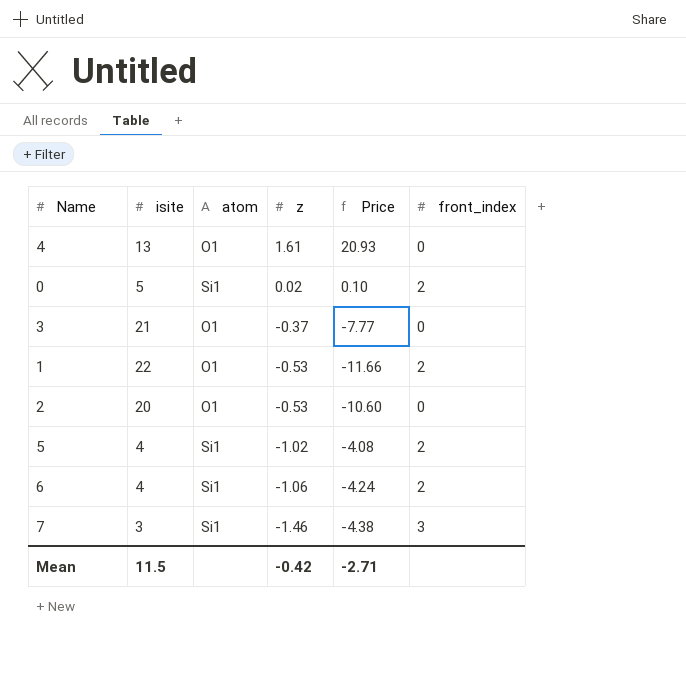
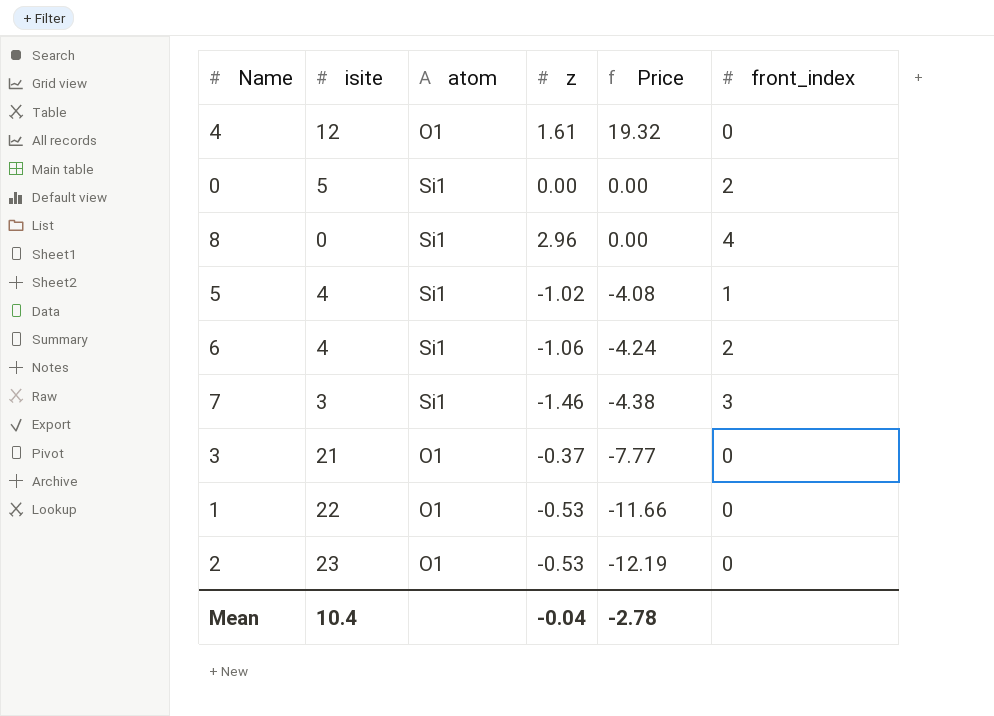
row order: z descending -> Price descending
4 | isite: 13 -> 12
4 | Price: 20.93 -> 19.32
0 | z: 0.02 -> 0.00
0 | Price: 0.10 -> 0.00
row 8: none -> 0 | Si1 | 2.96 | 0.00 | 4
5 | front_index: 2 -> 1
1 | front_index: 2 -> 0
2 | isite: 20 -> 23
2 | Price: -10.60 -> -12.19
Mean | isite: 11.5 -> 10.4
Mean | z: -0.42 -> -0.04
Mean | Price: -2.71 -> -2.78

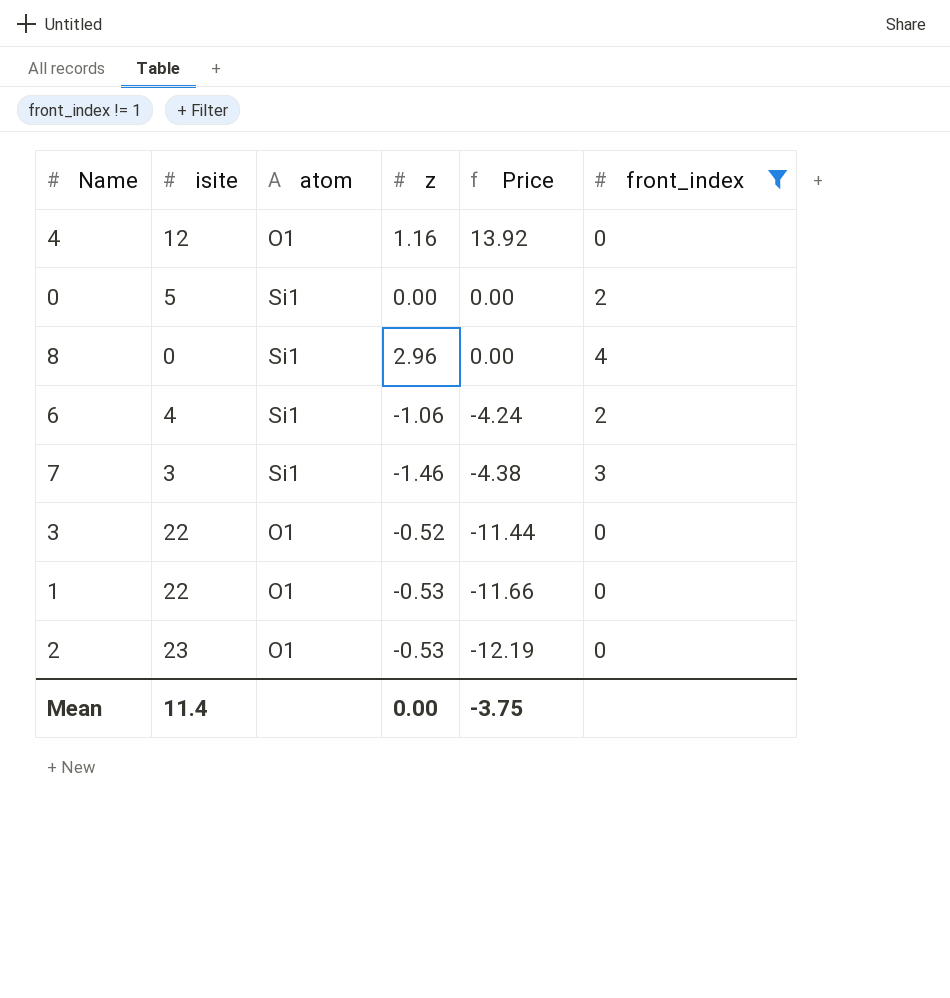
filter: none -> front_index != 1
4 | z: 1.61 -> 1.16
4 | Price: 19.32 -> 13.92
3 | isite: 21 -> 22
3 | z: -0.37 -> -0.52
3 | Price: -7.77 -> -11.44
Mean | isite: 10.4 -> 11.4
Mean | z: -0.04 -> 0.00
Mean | Price: -2.78 -> -3.75

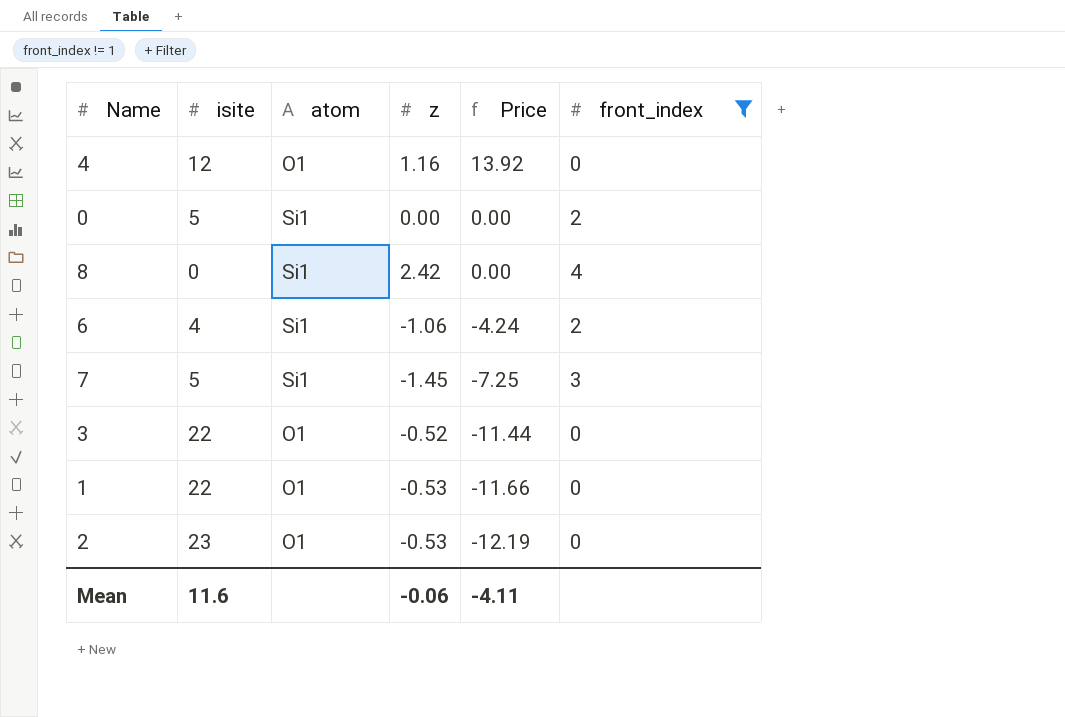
8 | z: 2.96 -> 2.42
7 | isite: 3 -> 5
7 | z: -1.46 -> -1.45
7 | Price: -4.38 -> -7.25
Mean | isite: 11.4 -> 11.6
Mean | z: 0.00 -> -0.06
Mean | Price: -3.75 -> -4.11

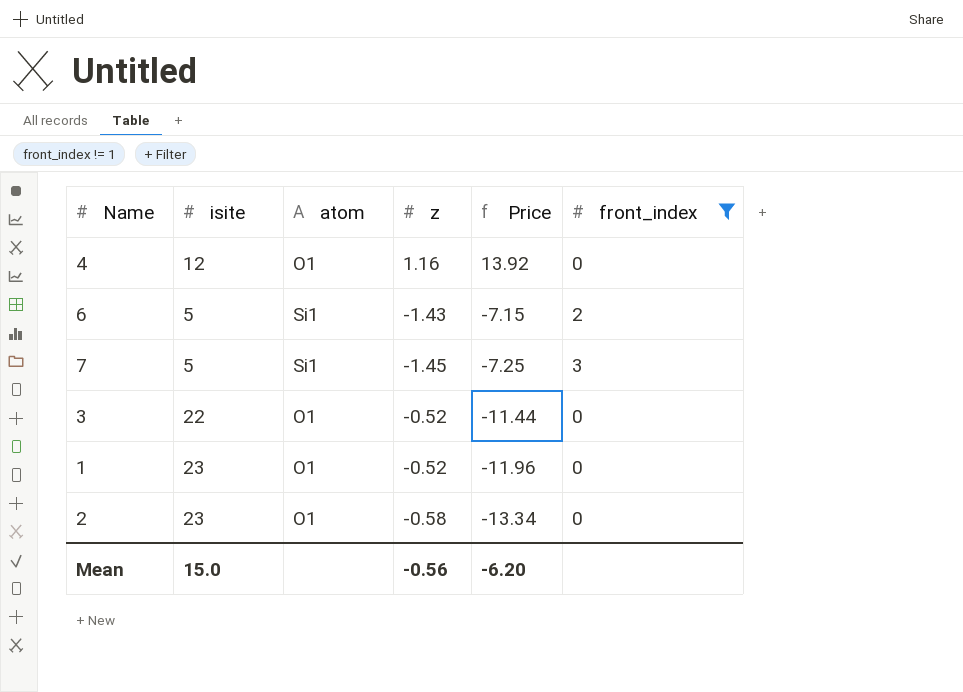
row 0: 5 | Si1 | 0.00 | 0.00 | 2 -> none
row 8: 0 | Si1 | 2.42 | 0.00 | 4 -> none
6 | isite: 4 -> 5
6 | z: -1.06 -> -1.43
6 | Price: -4.24 -> -7.15
1 | isite: 22 -> 23
1 | z: -0.53 -> -0.52
1 | Price: -11.66 -> -11.96
2 | z: -0.53 -> -0.58
2 | Price: -12.19 -> -13.34
Mean | isite: 11.6 -> 15.0
Mean | z: -0.06 -> -0.56
Mean | Price: -4.11 -> -6.20

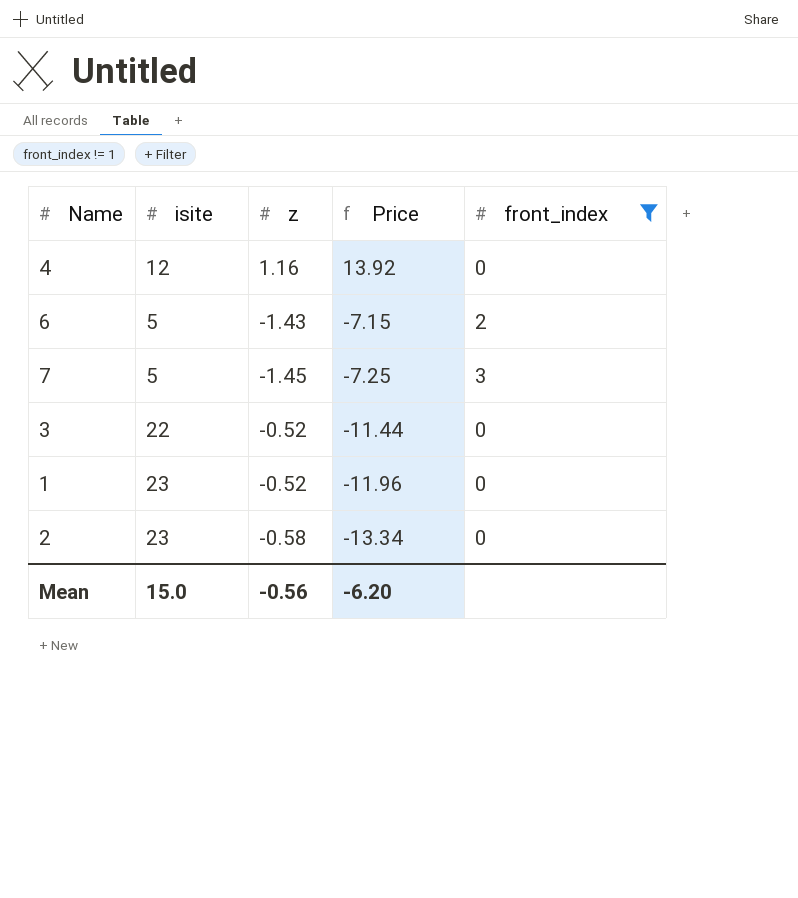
column atom | position: 3 -> none

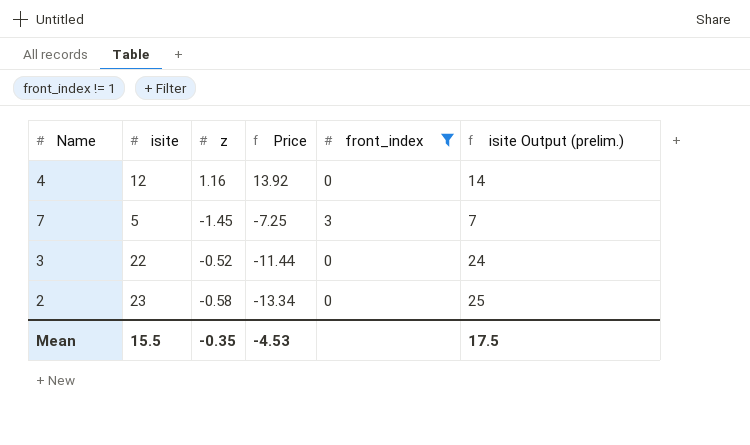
column isite Output (prelim.) | formula: none -> [isite] + 2
row 6: 5 | -1.43 | -7.15 | 2 -> none
row 1: 23 | -0.52 | -11.96 | 0 -> none
Mean | isite: 15.0 -> 15.5
Mean | z: -0.56 -> -0.35
Mean | Price: -6.20 -> -4.53

